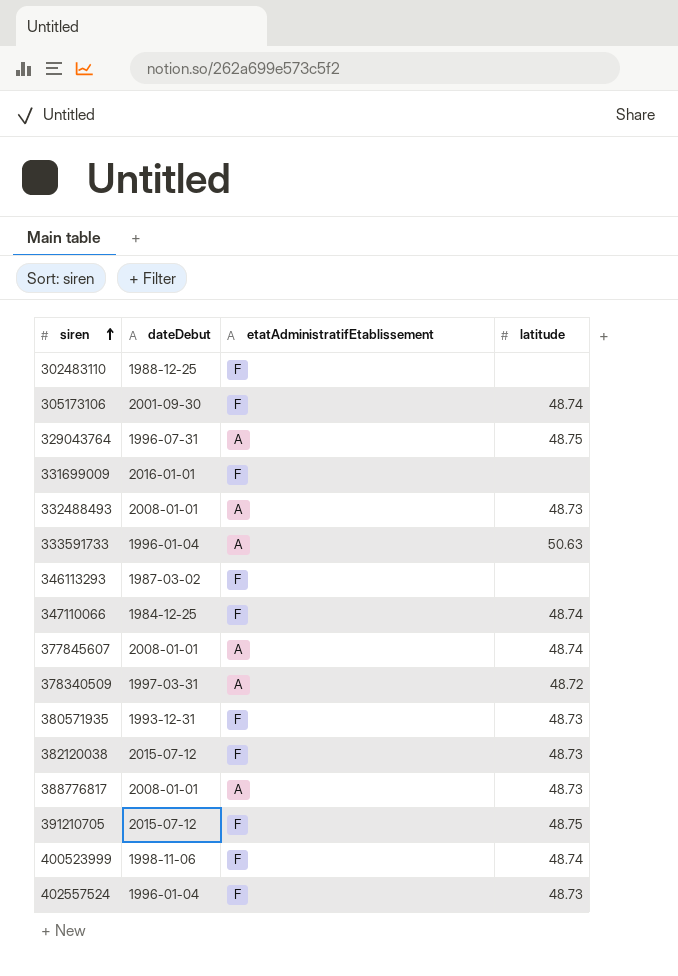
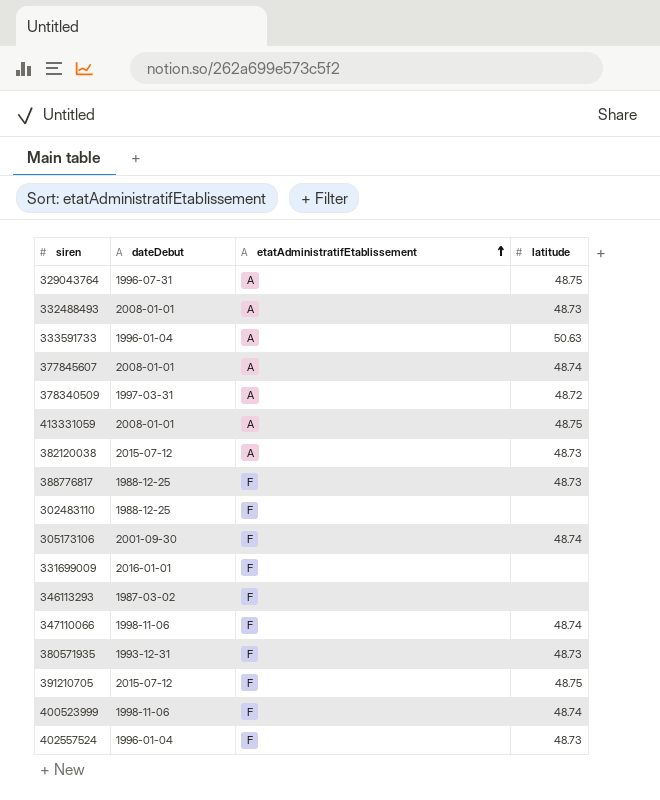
row order: siren ascending -> etatAdministratifEtablissement ascending
row 413331059: none -> 2008-01-01 | A | 48.75
382120038 | etatAdministratifEtablissement: F -> A
388776817 | dateDebut: 2008-01-01 -> 1988-12-25
388776817 | etatAdministratifEtablissement: A -> F
347110066 | dateDebut: 1984-12-25 -> 1998-11-06

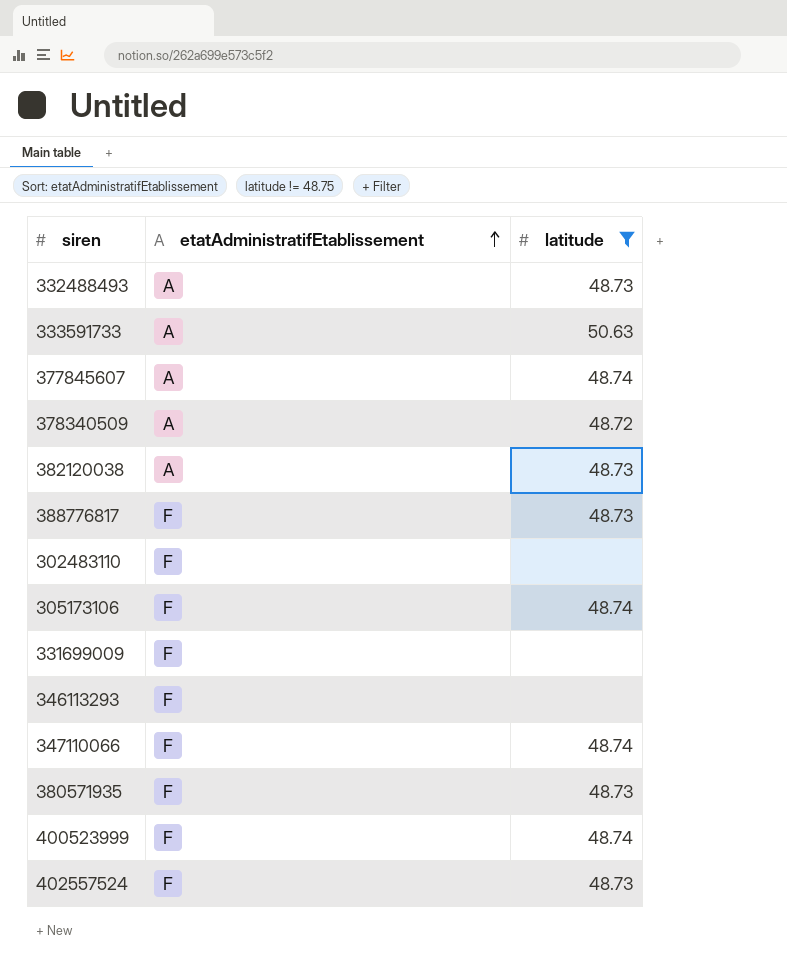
filter: none -> latitude != 48.75
column dateDebut | position: 2 -> none

